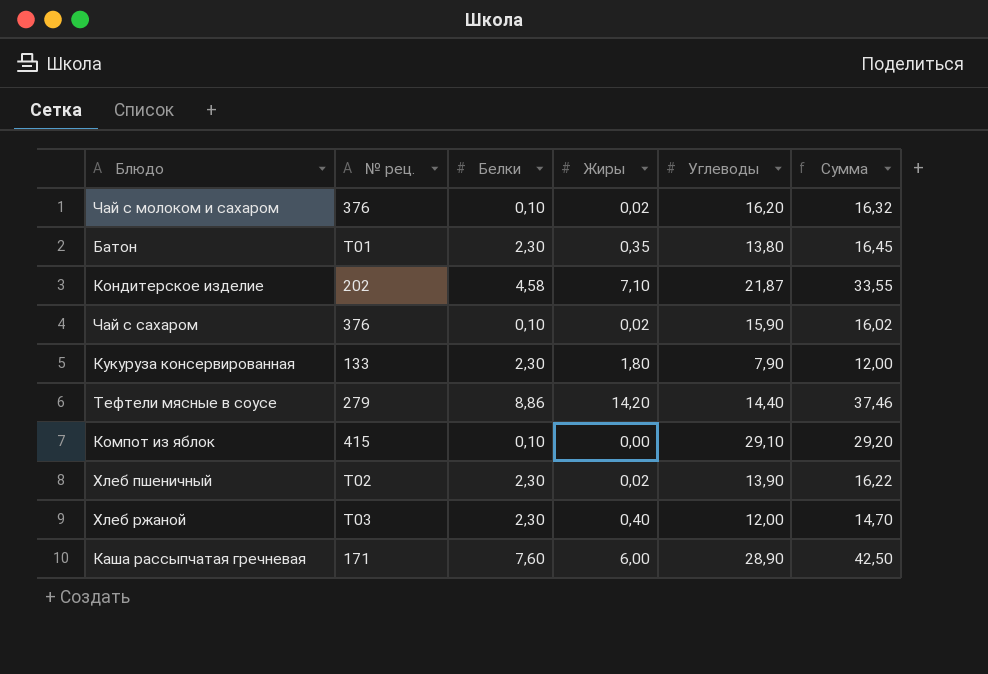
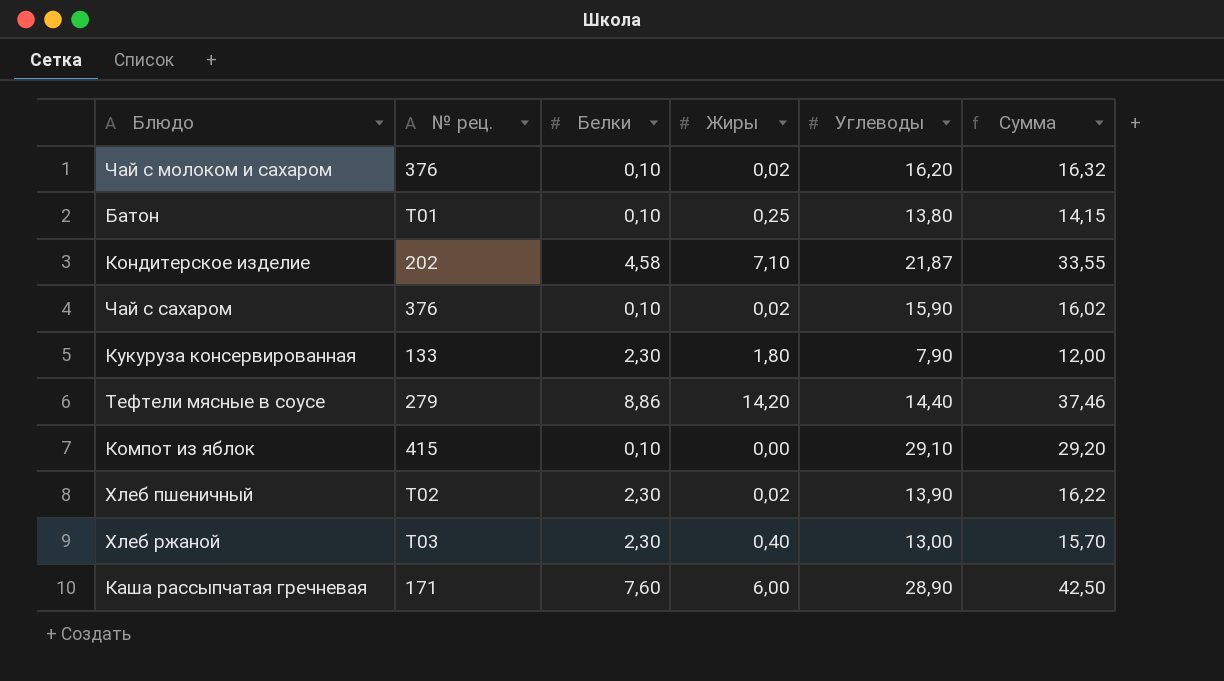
Батон | Белки: 2,30 -> 0,10
Батон | Жиры: 0,35 -> 0,25
Батон | Сумма: 16,45 -> 14,15
Хлеб ржаной | Углеводы: 12,00 -> 13,00
Хлеб ржаной | Сумма: 14,70 -> 15,70

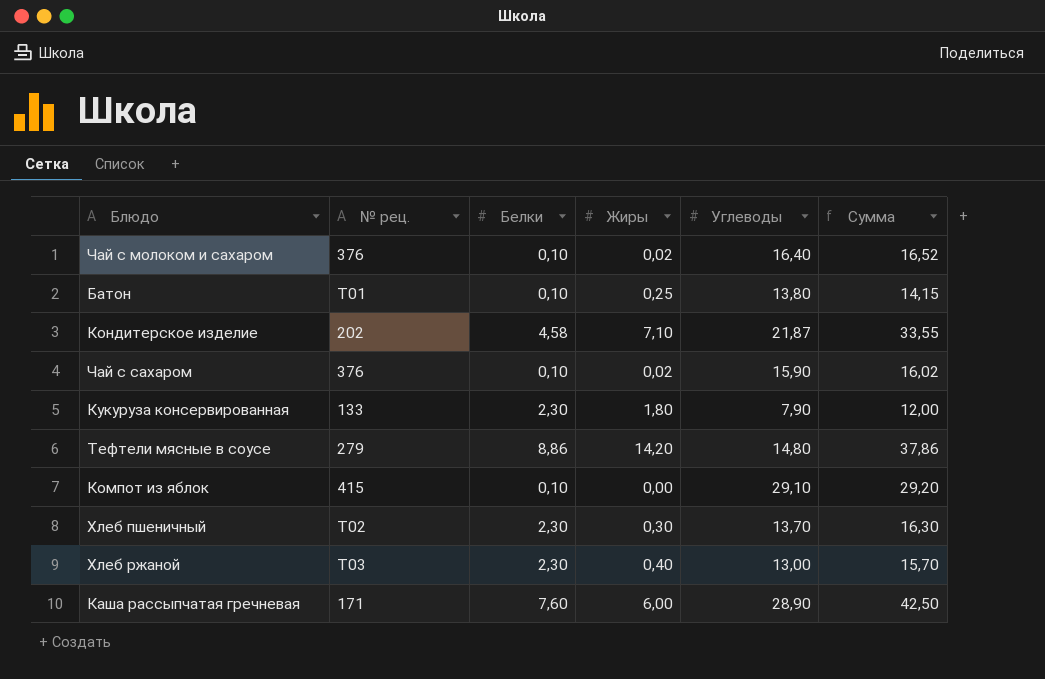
Чай с молоком и сахаром | Углеводы: 16,20 -> 16,40
Чай с молоком и сахаром | Сумма: 16,32 -> 16,52
Тефтели мясные в соусе | Углеводы: 14,40 -> 14,80
Тефтели мясные в соусе | Сумма: 37,46 -> 37,86
Хлеб пшеничный | Жиры: 0,02 -> 0,30
Хлеб пшеничный | Углеводы: 13,90 -> 13,70
Хлеб пшеничный | Сумма: 16,22 -> 16,30

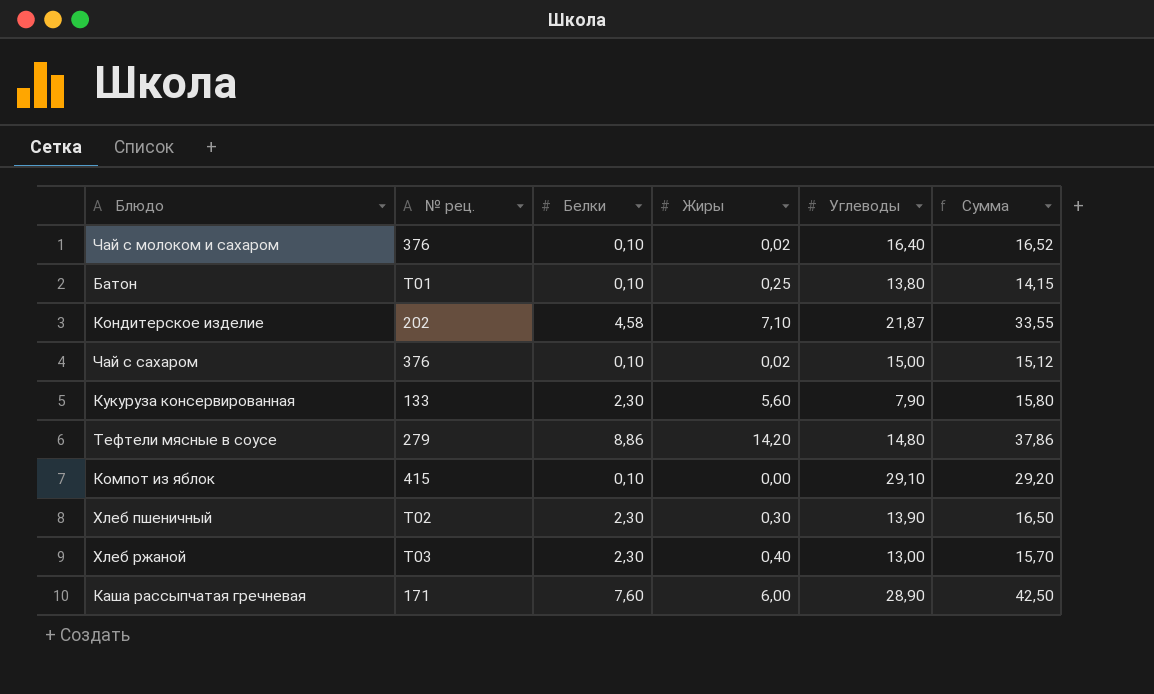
Чай с сахаром | Углеводы: 15,90 -> 15,00
Чай с сахаром | Сумма: 16,02 -> 15,12
Кукуруза консервированная | Жиры: 1,80 -> 5,60
Кукуруза консервированная | Сумма: 12,00 -> 15,80
Хлеб пшеничный | Углеводы: 13,70 -> 13,90
Хлеб пшеничный | Сумма: 16,30 -> 16,50

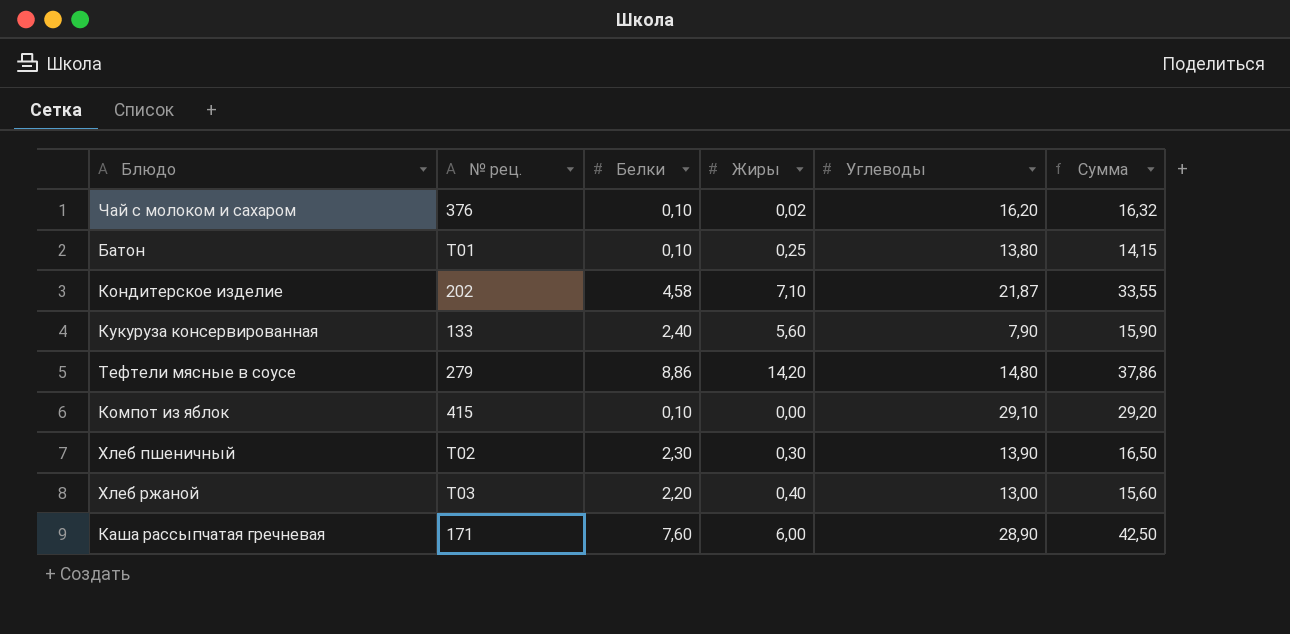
row Чай с сахаром: 376 | 0,10 | 0,02 | 15,00 | 15,12 -> none
Чай с молоком и сахаром | Углеводы: 16,40 -> 16,20
Чай с молоком и сахаром | Сумма: 16,52 -> 16,32
Кукуруза консервированная | Белки: 2,30 -> 2,40
Кукуруза консервированная | Сумма: 15,80 -> 15,90
Хлеб ржаной | Белки: 2,30 -> 2,20
Хлеб ржаной | Сумма: 15,70 -> 15,60

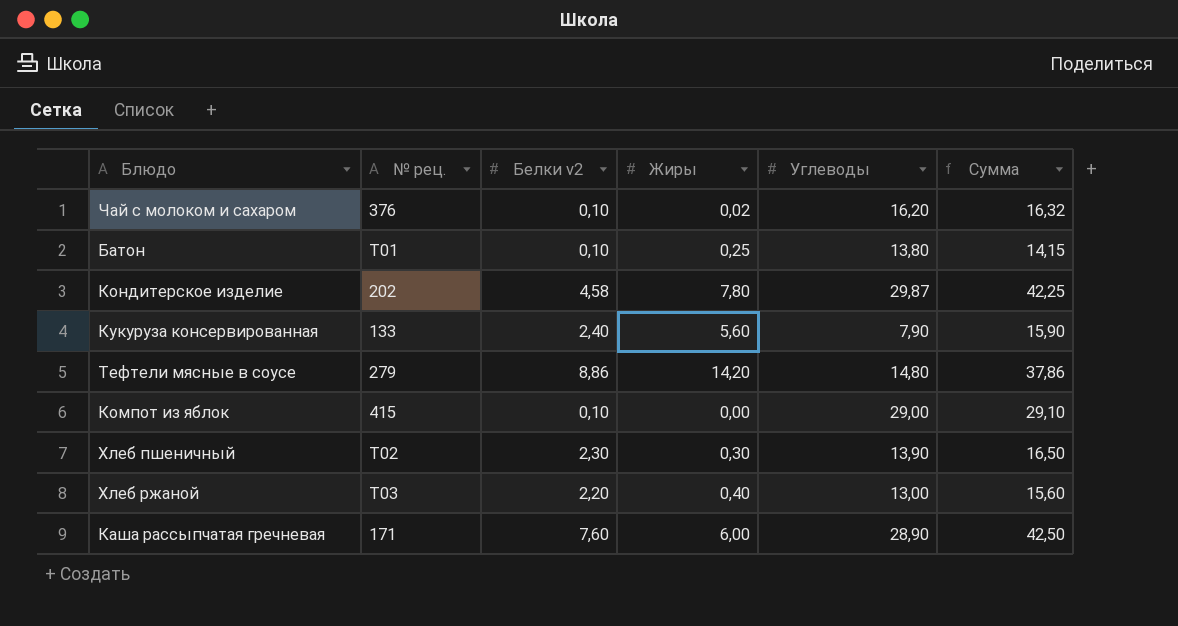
column name: Белки -> Белки v2
Кондитерское изделие | Жиры: 7,10 -> 7,80
Кондитерское изделие | Углеводы: 21,87 -> 29,87
Кондитерское изделие | Сумма: 33,55 -> 42,25
Компот из яблок | Углеводы: 29,10 -> 29,00
Компот из яблок | Сумма: 29,20 -> 29,10

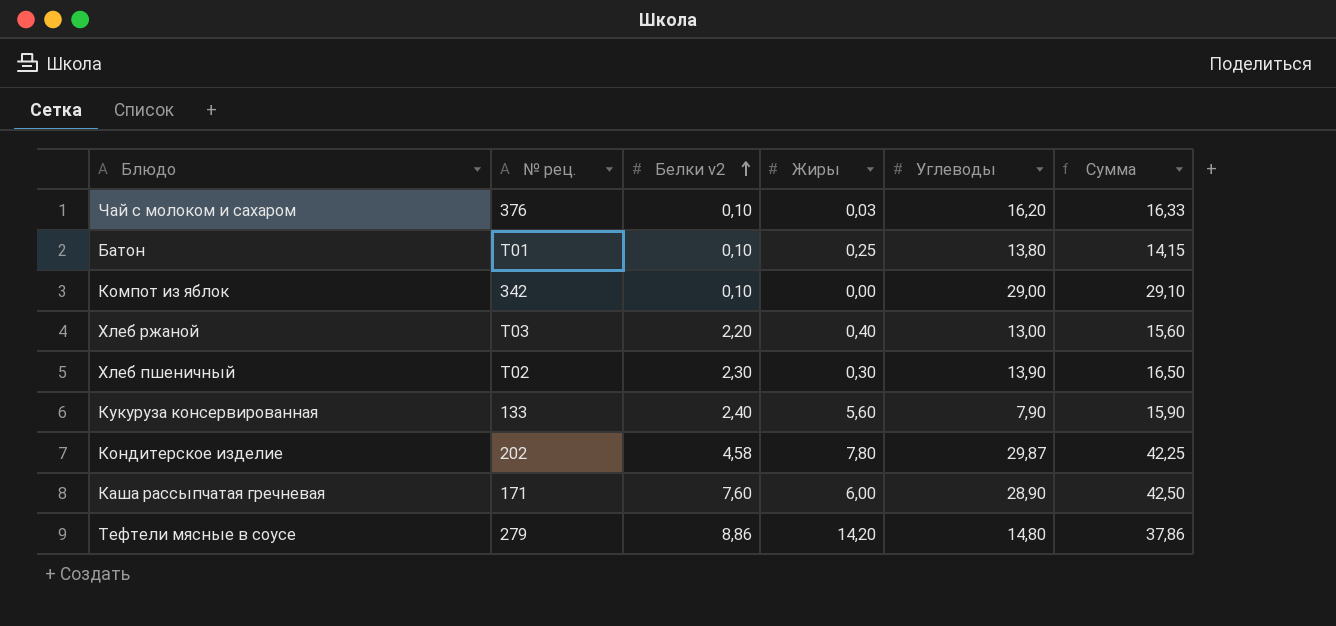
row order: none -> Белки v2 ascending
Чай с молоком и сахаром | Жиры: 0,02 -> 0,03
Чай с молоком и сахаром | Сумма: 16,32 -> 16,33
Компот из яблок | № рец.: 415 -> 342

